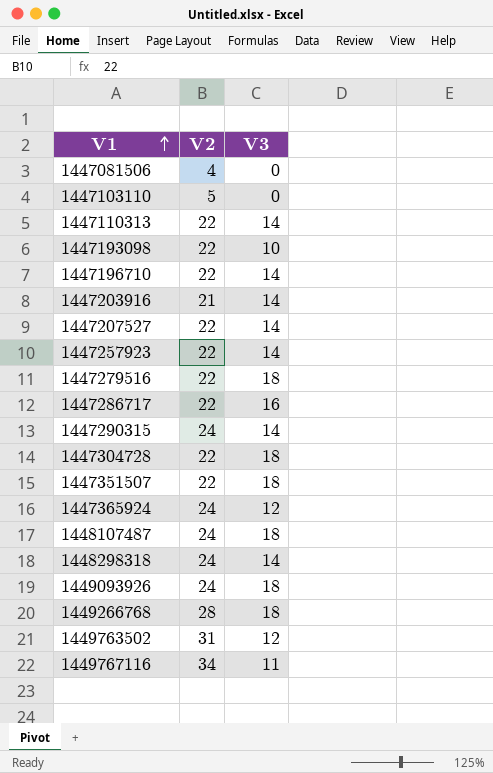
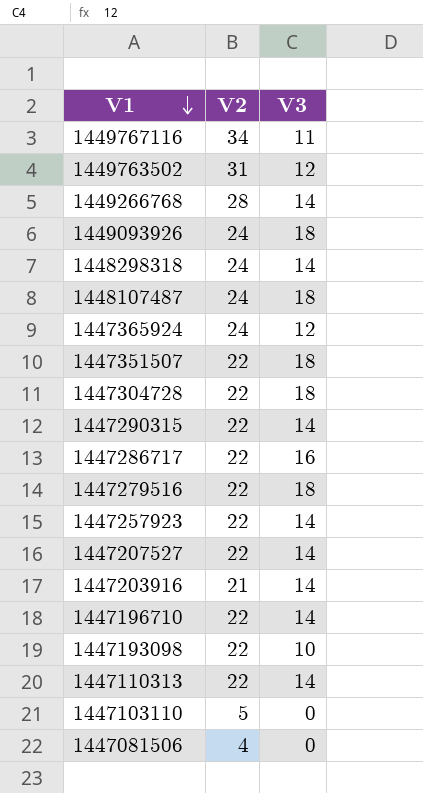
row order: V1 ascending -> V1 descending
1449266768 | V3: 18 -> 14
1447290315 | V2: 24 -> 22

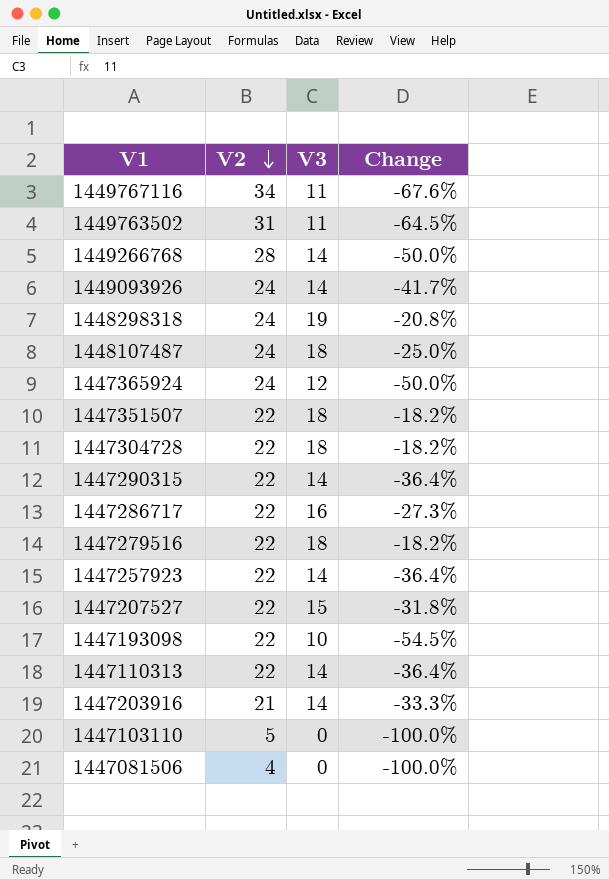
row order: V1 descending -> V2 descending
column Change | formula: none -> ([V3] - [V2]) / [V2]
row 1447196710: 22 | 14 -> none
1449763502 | V3: 12 -> 11
1449093926 | V3: 18 -> 14
1448298318 | V3: 14 -> 19
1447207527 | V3: 14 -> 15

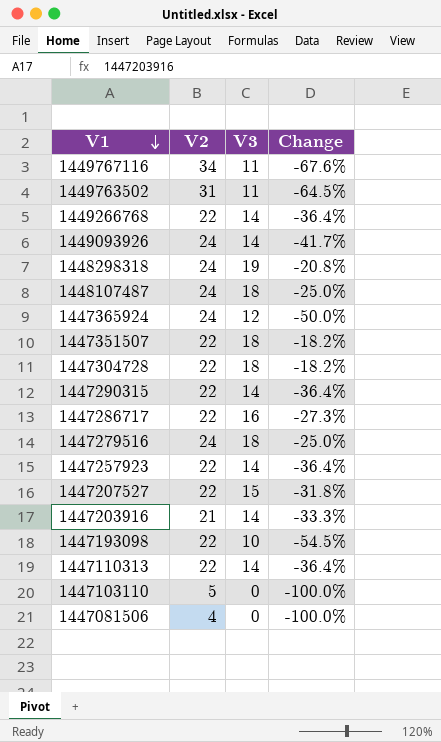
row order: V2 descending -> V1 descending
1449266768 | V2: 28 -> 22
1449266768 | Change: -50.0% -> -36.4%
1447279516 | V2: 22 -> 24
1447279516 | Change: -18.2% -> -25.0%

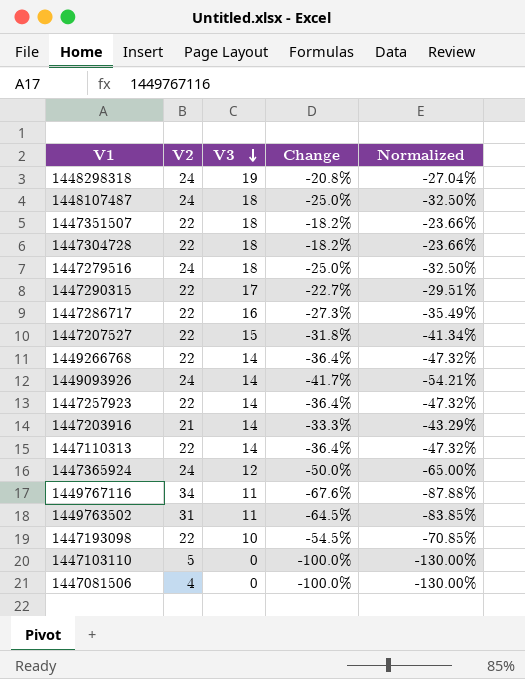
row order: V1 descending -> V3 descending
column Normalized | formula: none -> [Change] * 1.3
1447290315 | V3: 14 -> 17
1447290315 | Change: -36.4% -> -22.7%

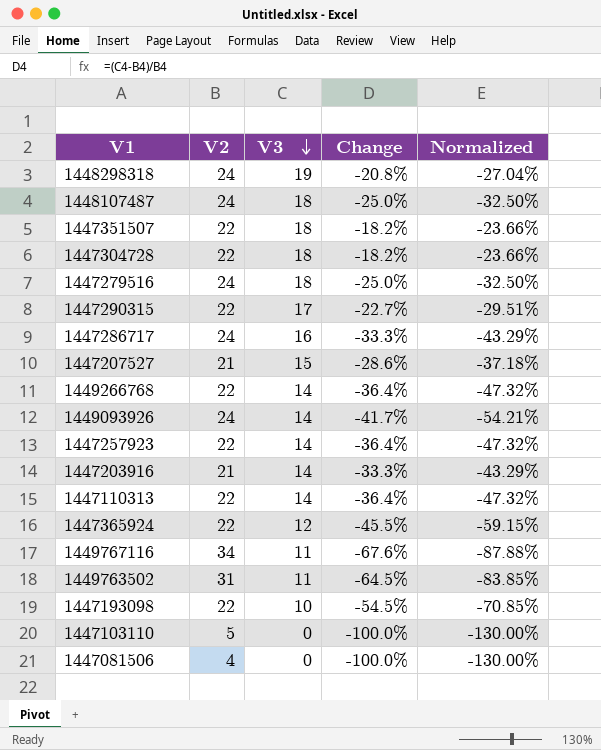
1447286717 | V2: 22 -> 24
1447286717 | Change: -27.3% -> -33.3%
1447286717 | Normalized: -35.49% -> -43.29%
1447207527 | V2: 22 -> 21
1447207527 | Change: -31.8% -> -28.6%
1447207527 | Normalized: -41.34% -> -37.18%
1447365924 | V2: 24 -> 22
1447365924 | Change: -50.0% -> -45.5%
1447365924 | Normalized: -65.00% -> -59.15%

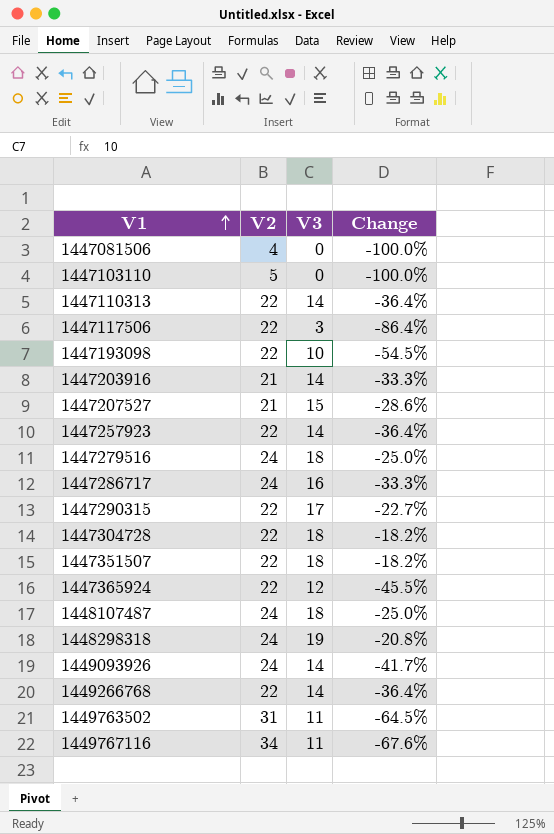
row order: V3 descending -> V1 ascending
column Normalized | formula: [Change] * 1.3 -> none
row 1447117506: none -> 22 | 3 | -86.4%

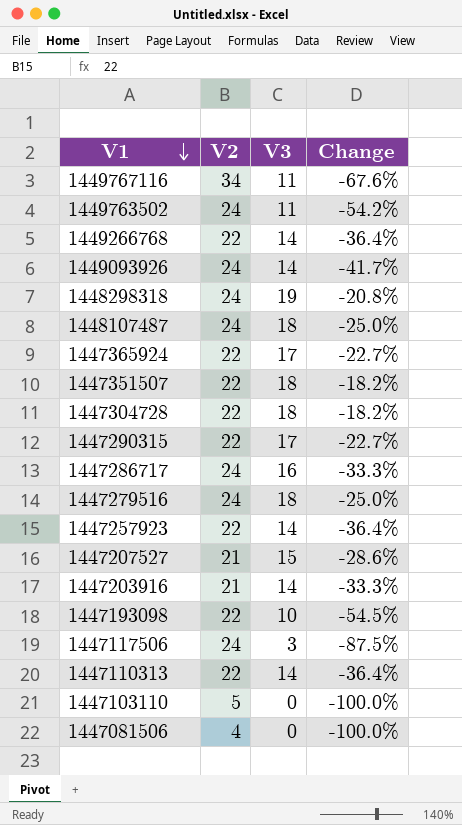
row order: V1 ascending -> V1 descending
1449763502 | V2: 31 -> 24
1449763502 | Change: -64.5% -> -54.2%
1447365924 | V3: 12 -> 17
1447365924 | Change: -45.5% -> -22.7%
1447117506 | V2: 22 -> 24
1447117506 | Change: -86.4% -> -87.5%

